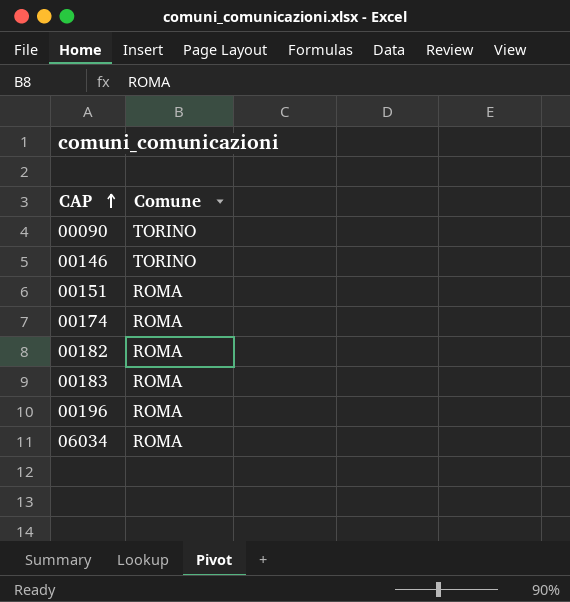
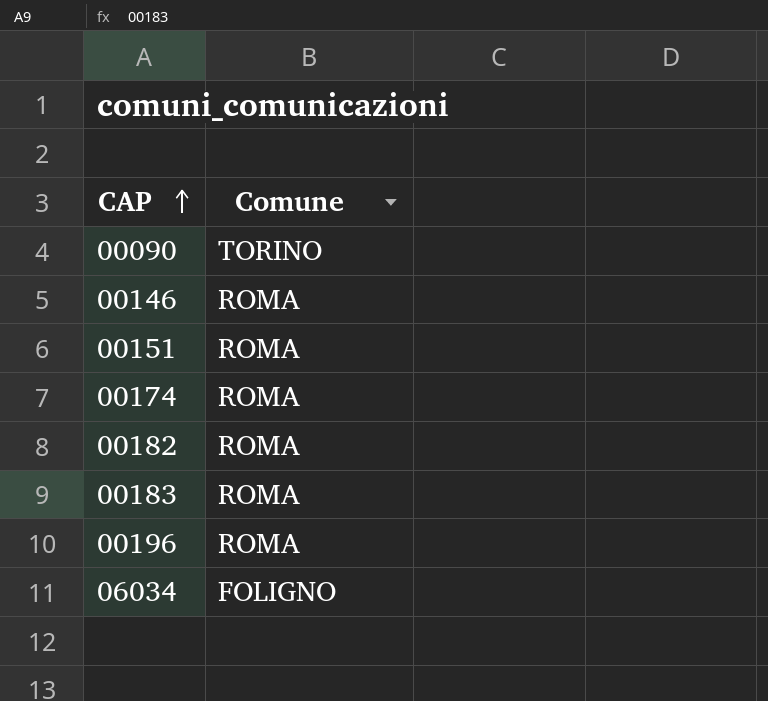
00146 | Comune: TORINO -> ROMA
06034 | Comune: ROMA -> FOLIGNO

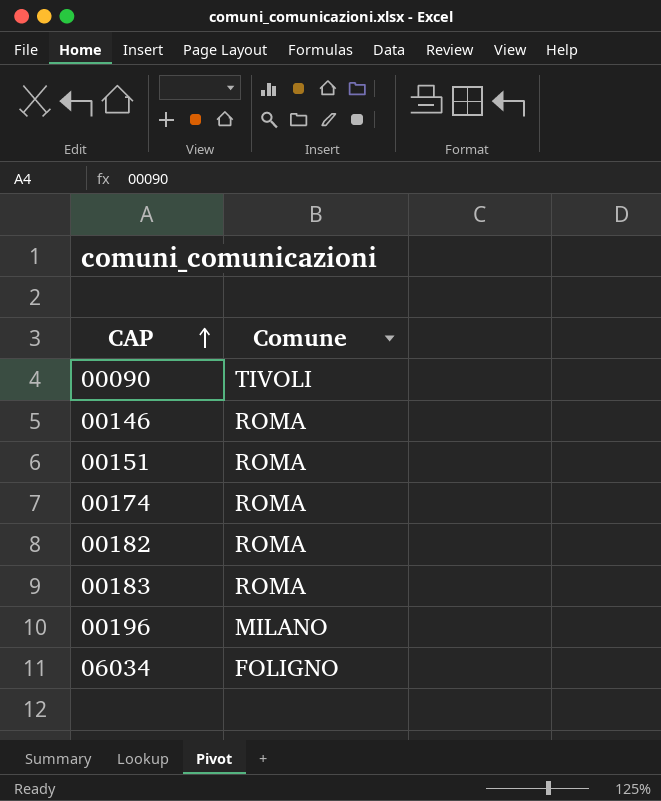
00090 | Comune: TORINO -> TIVOLI
00196 | Comune: ROMA -> MILANO

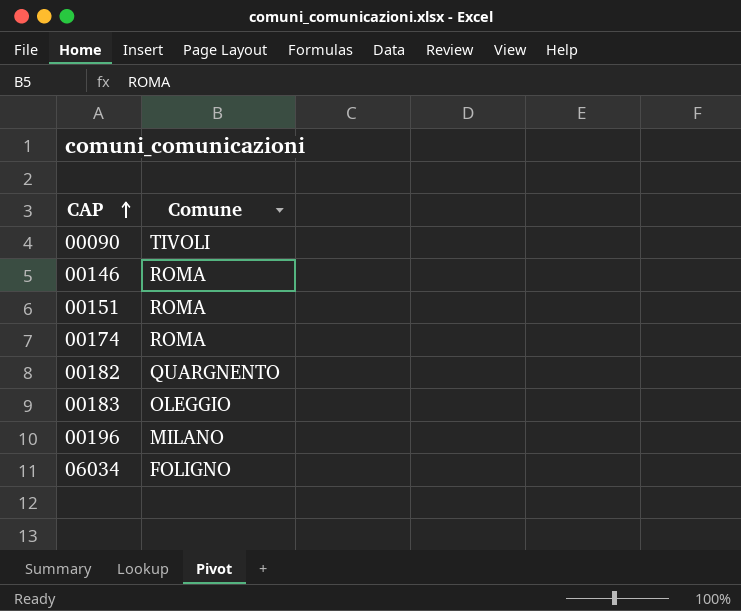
00182 | Comune: ROMA -> QUARGNENTO
00183 | Comune: ROMA -> OLEGGIO

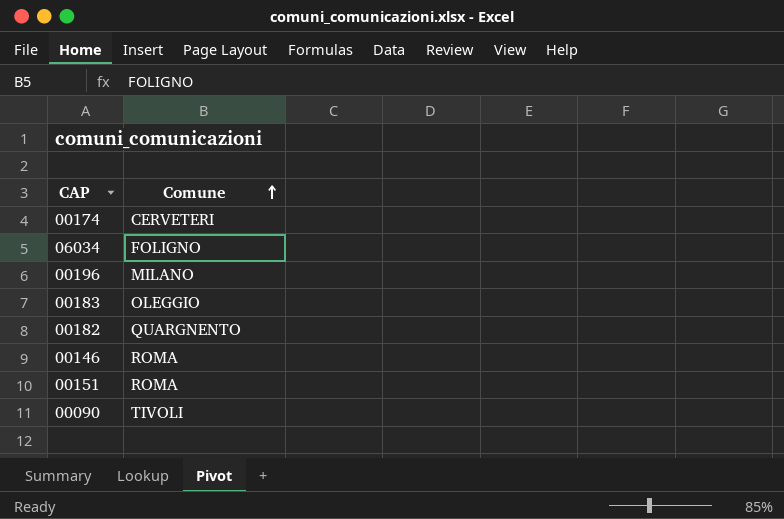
row order: CAP ascending -> Comune ascending
00174 | Comune: ROMA -> CERVETERI

